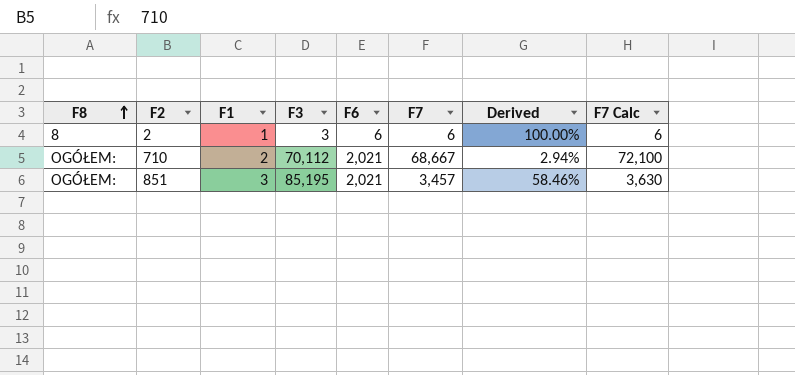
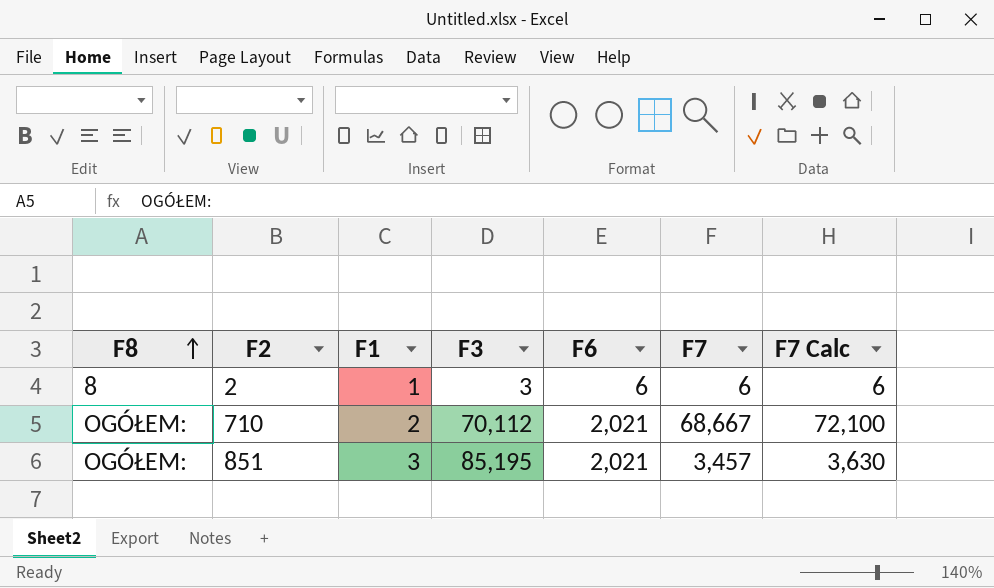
column Derived | formula: [F6] / [F7] -> none

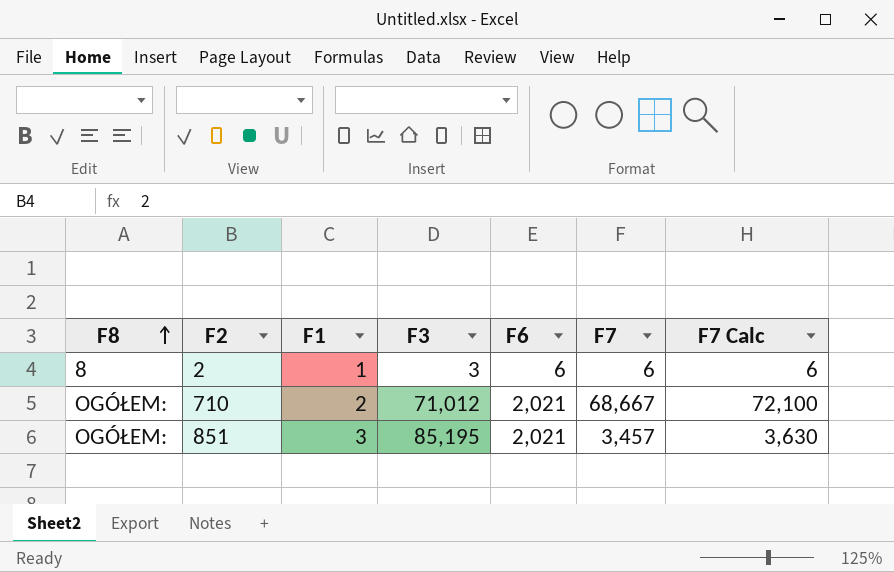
710 | F3: 70,112 -> 71,012

